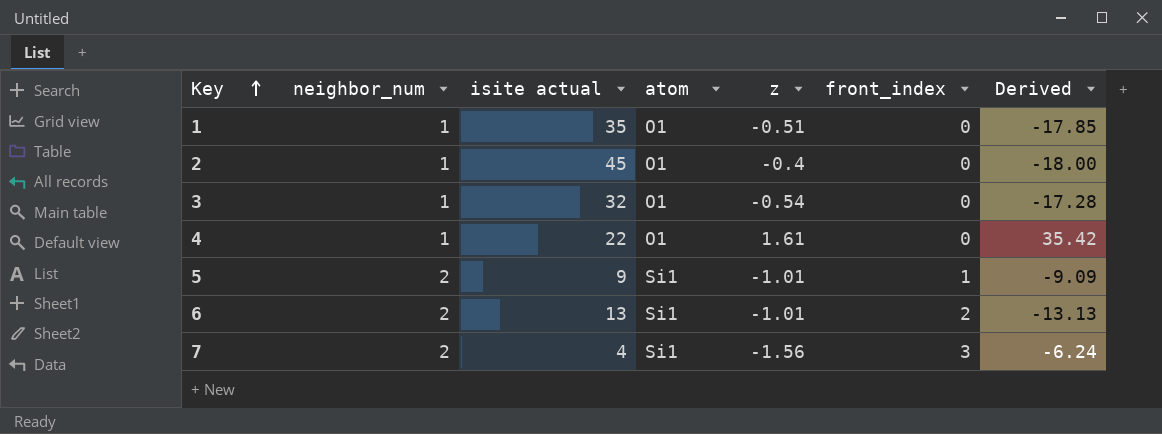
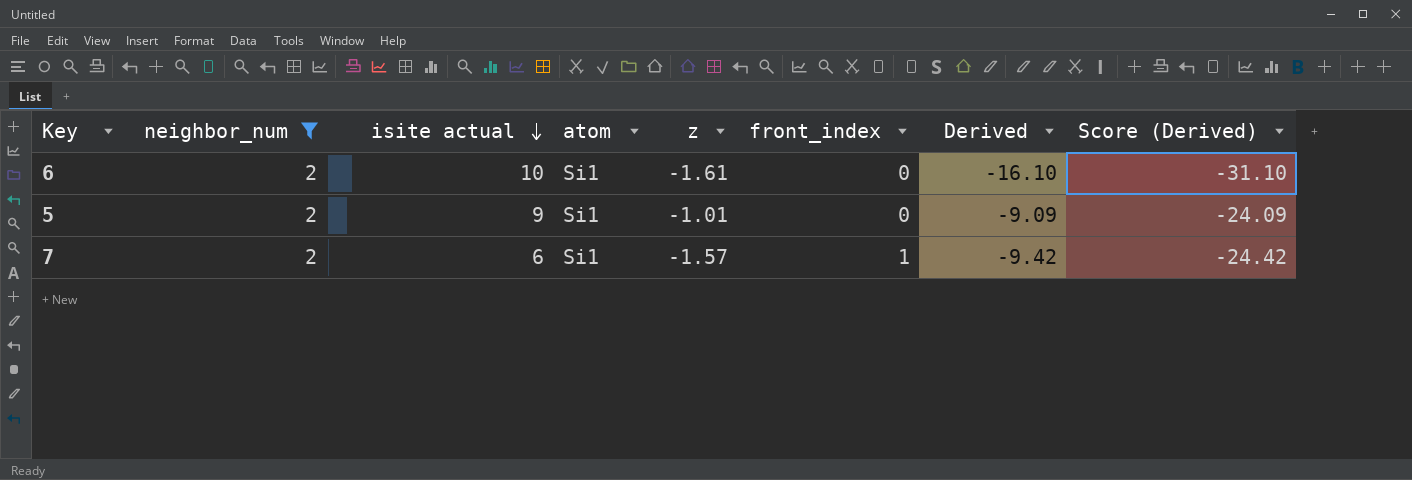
filter: none -> neighbor_num = 2
row order: Key ascending -> isite actual descending
column Score (Derived) | formula: none -> [Derived] - 15
6 | isite actual: 13 -> 10
6 | z: -1.01 -> -1.61
6 | front_index: 2 -> 0
6 | Derived: -13.13 -> -16.10
5 | front_index: 1 -> 0
7 | isite actual: 4 -> 6
7 | z: -1.56 -> -1.57
7 | front_index: 3 -> 1
7 | Derived: -6.24 -> -9.42

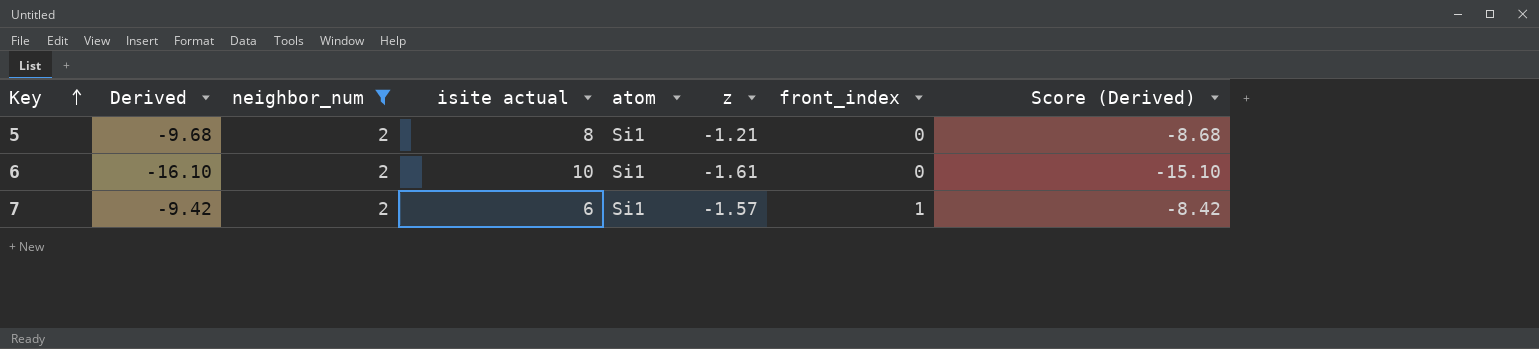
row order: isite actual descending -> Key ascending
column Derived | position: 7 -> 2
column Score (Derived) | formula: [Derived] - 15 -> [Derived] + 1
5 | Derived: -9.09 -> -9.68
5 | isite actual: 9 -> 8
5 | z: -1.01 -> -1.21

